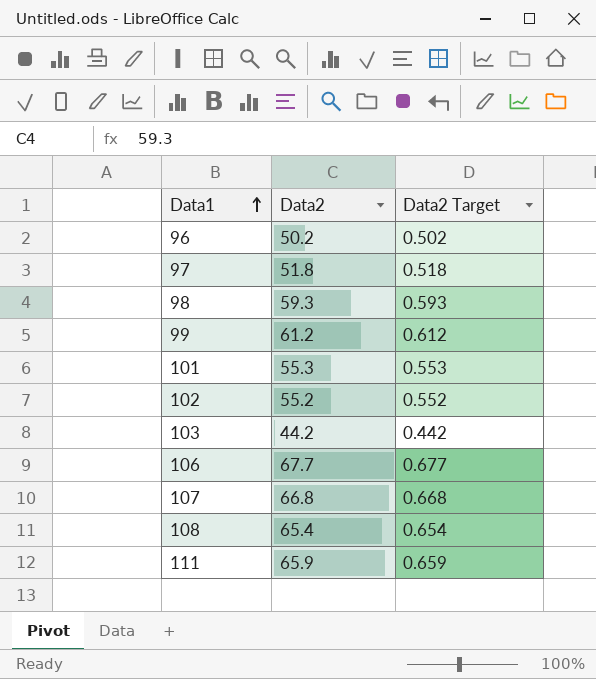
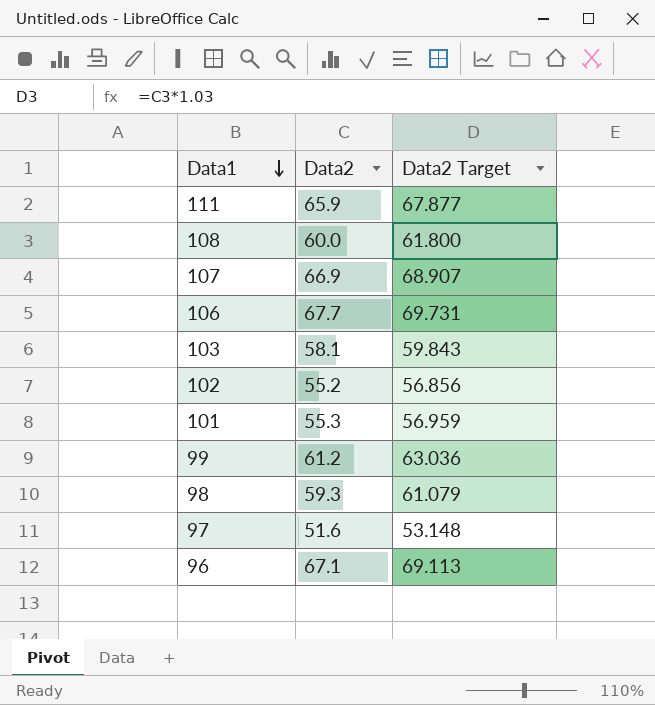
row order: Data1 ascending -> Data1 descending
column Data2 Target | formula: [Data2] * 0.01 -> [Data2] * 1.03
108 | Data2: 65.4 -> 60.0
107 | Data2: 66.8 -> 66.9
103 | Data2: 44.2 -> 58.1
97 | Data2: 51.8 -> 51.6
96 | Data2: 50.2 -> 67.1

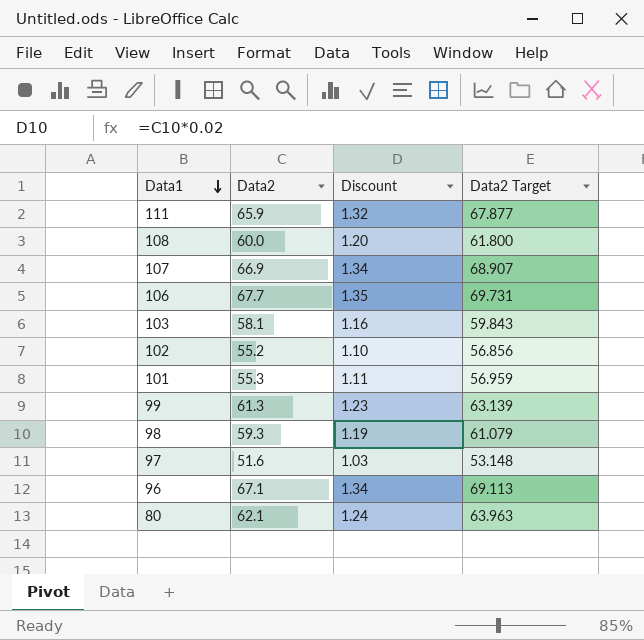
column Discount | formula: none -> [Data2] * 0.02
99 | Data2: 61.2 -> 61.3
99 | Data2 Target: 63.036 -> 63.139
row 80: none -> 62.1 | 1.24 | 63.963

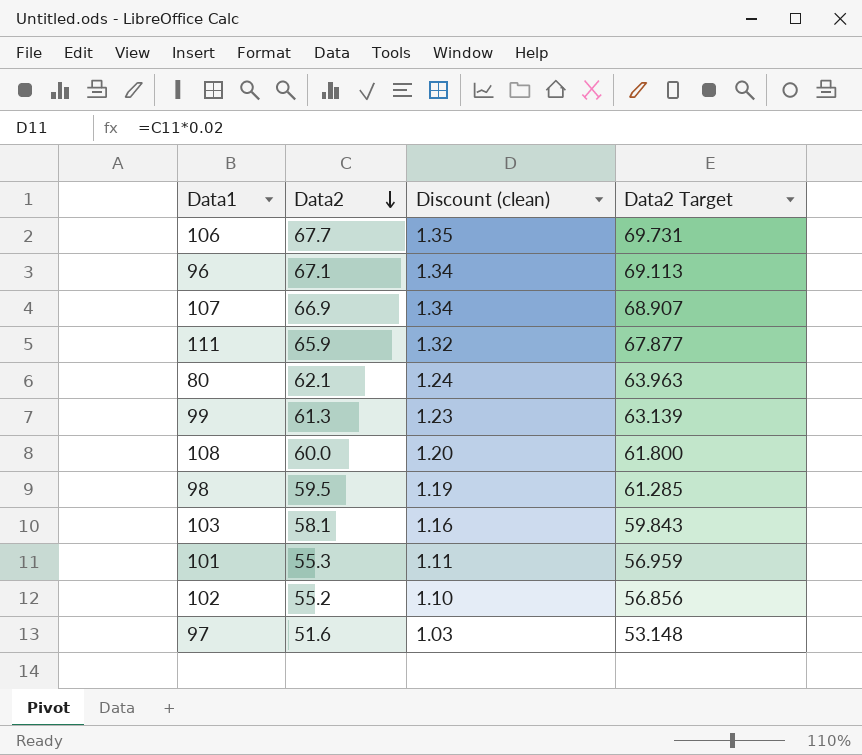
row order: Data1 descending -> Data2 descending
column name: Discount -> Discount (clean)
98 | Data2: 59.3 -> 59.5
98 | Data2 Target: 61.079 -> 61.285

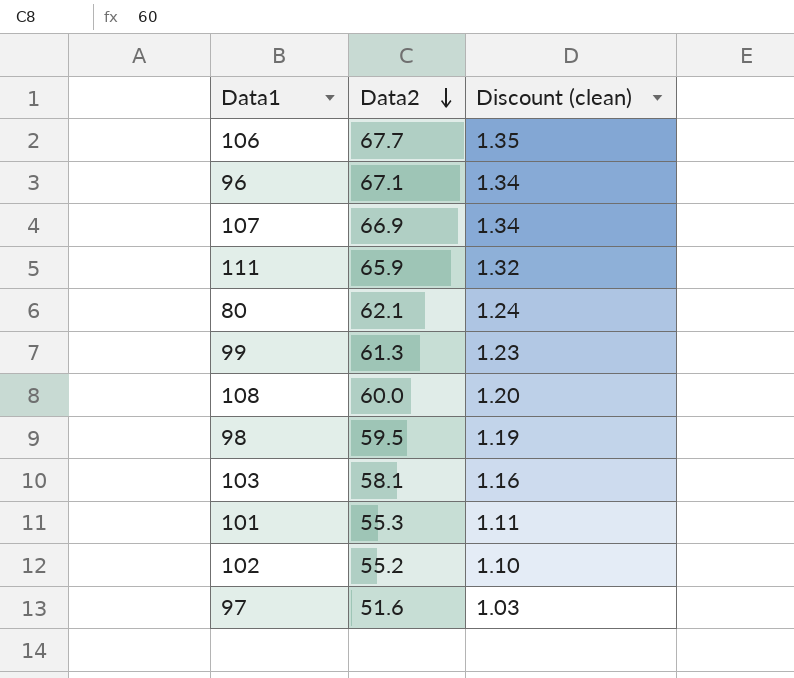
column Data2 Target | formula: [Data2] * 1.03 -> none

